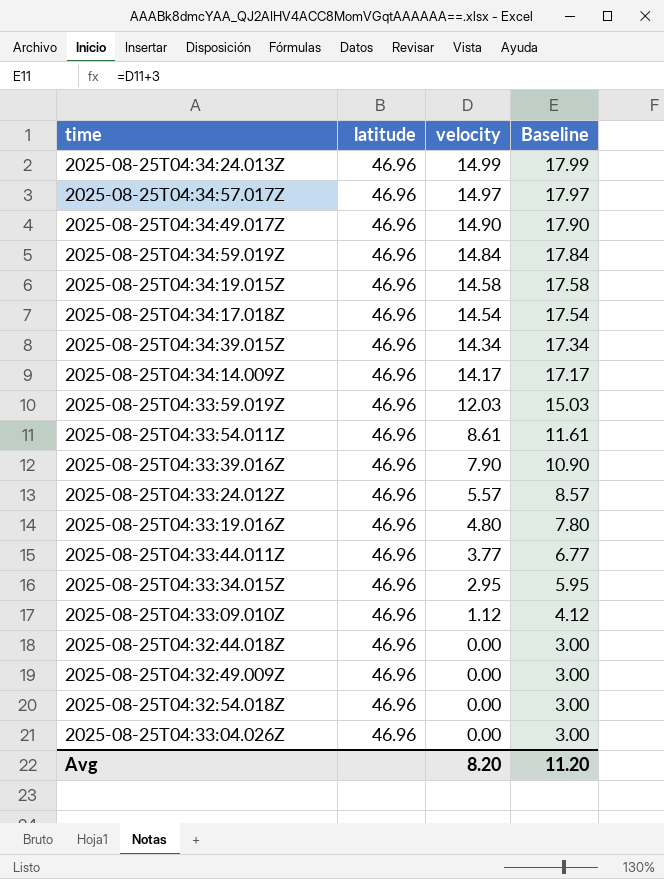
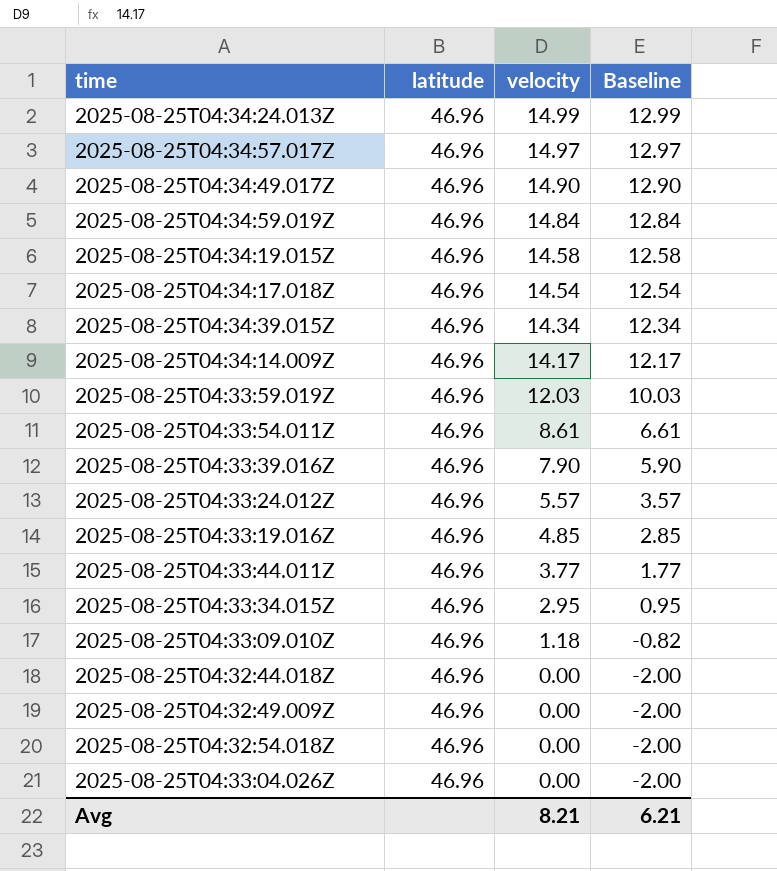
column Baseline | formula: [velocity] + 3 -> [velocity] - 2
2025-08-25T04:33:19.016Z | velocity: 4.80 -> 4.85
2025-08-25T04:33:09.010Z | velocity: 1.12 -> 1.18
Avg | velocity: 8.20 -> 8.21
Avg | Baseline: 11.20 -> 6.21

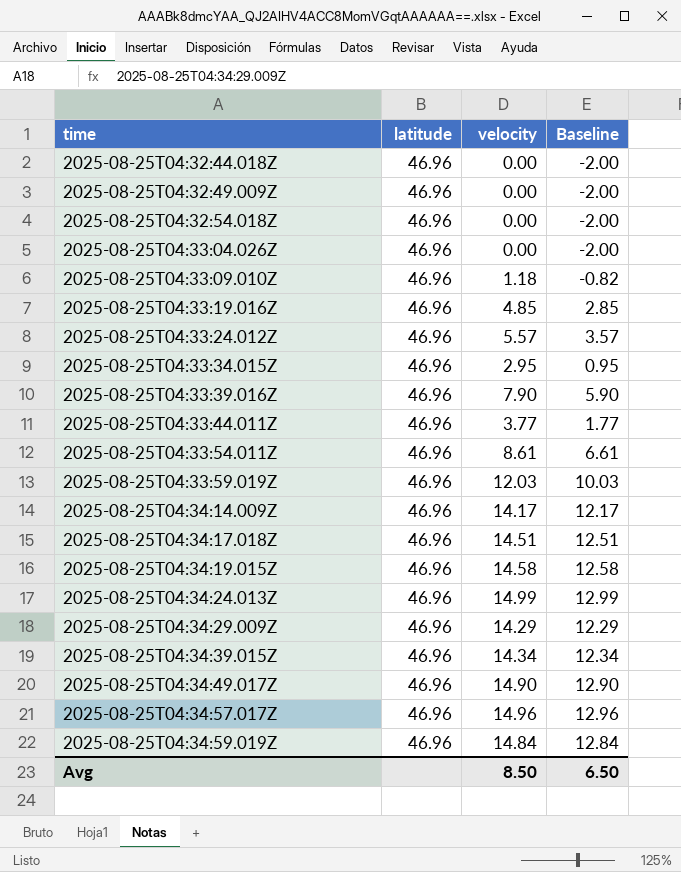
row order: velocity descending -> time ascending
2025-08-25T04:34:17.018Z | velocity: 14.54 -> 14.51
2025-08-25T04:34:17.018Z | Baseline: 12.54 -> 12.51
row 2025-08-25T04:34:29.009Z: none -> 46.96 | 14.29 | 12.29
2025-08-25T04:34:57.017Z | velocity: 14.97 -> 14.96
2025-08-25T04:34:57.017Z | Baseline: 12.97 -> 12.96
Avg | velocity: 8.21 -> 8.50
Avg | Baseline: 6.21 -> 6.50

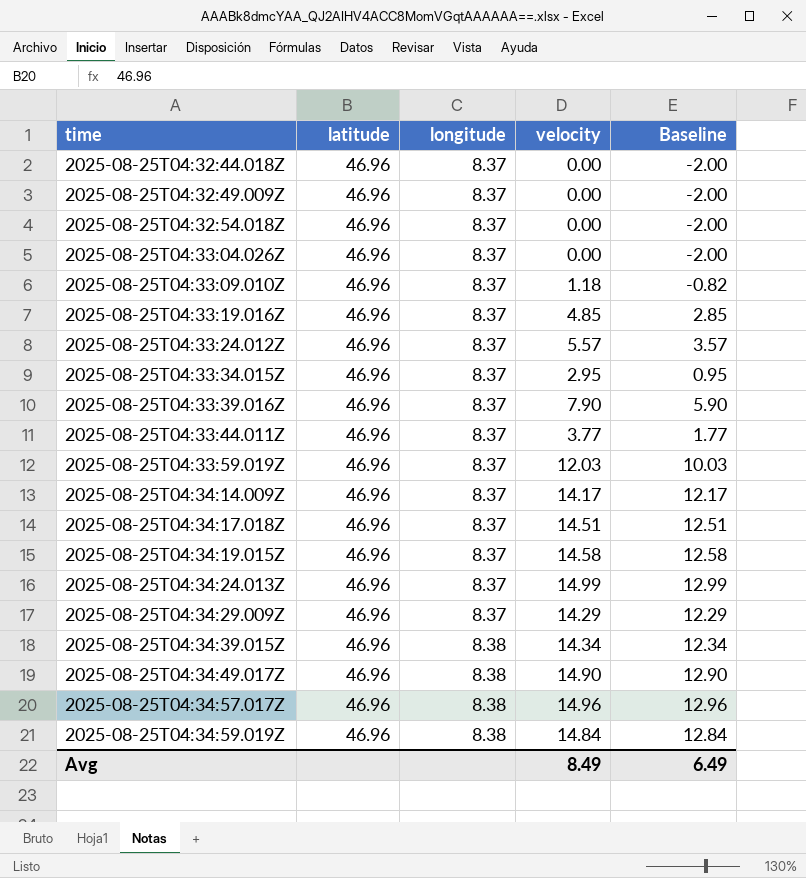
column longitude | position: none -> 3
row 2025-08-25T04:33:54.011Z: 46.96 | 8.61 | 6.61 -> none
Avg | velocity: 8.50 -> 8.49
Avg | Baseline: 6.50 -> 6.49

